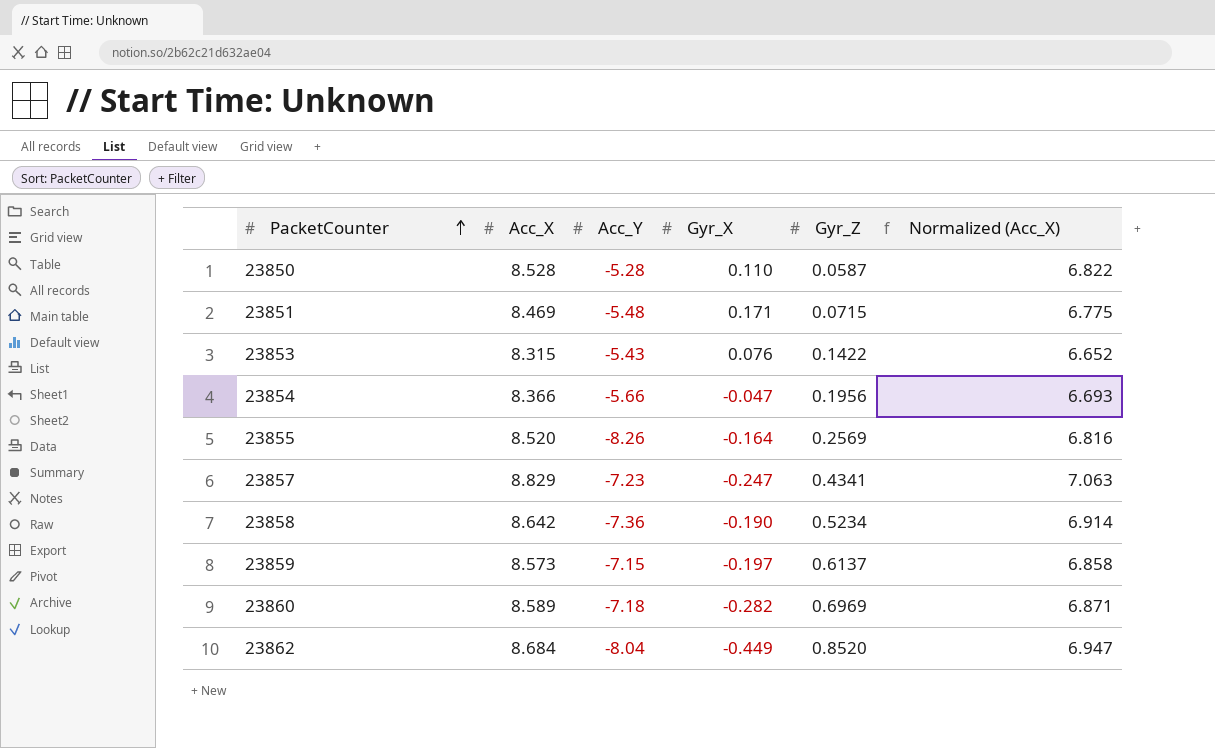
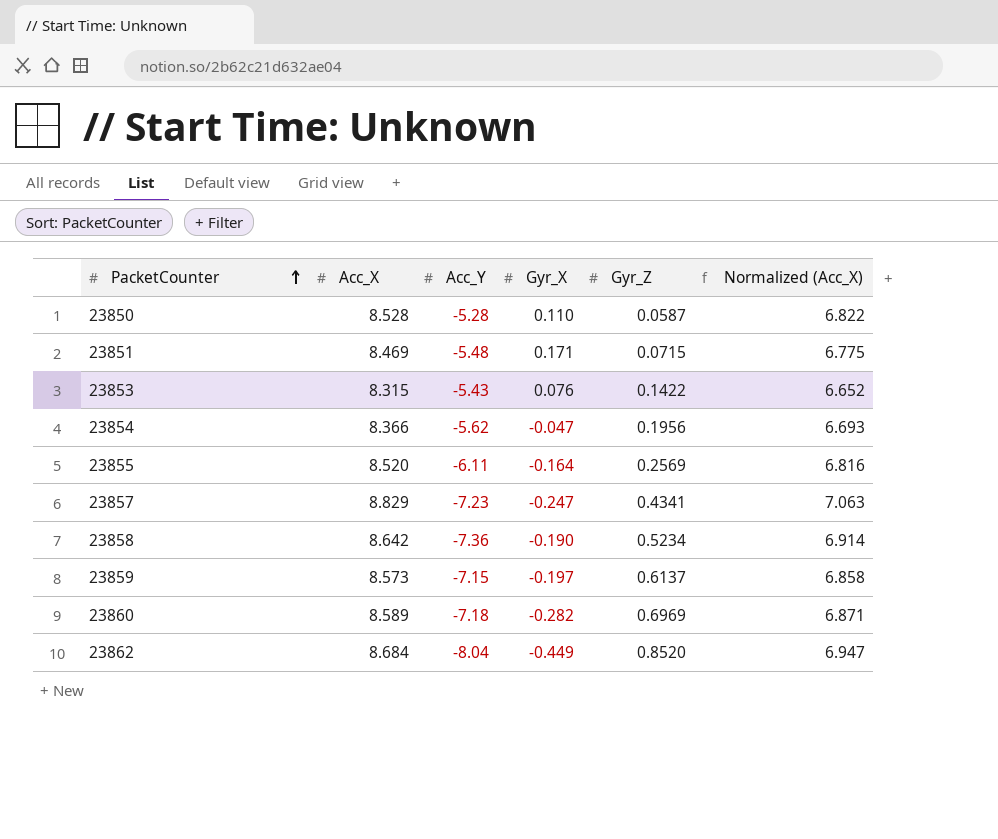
23854 | Acc_Y: -5.66 -> -5.62
23855 | Acc_Y: -8.26 -> -6.11

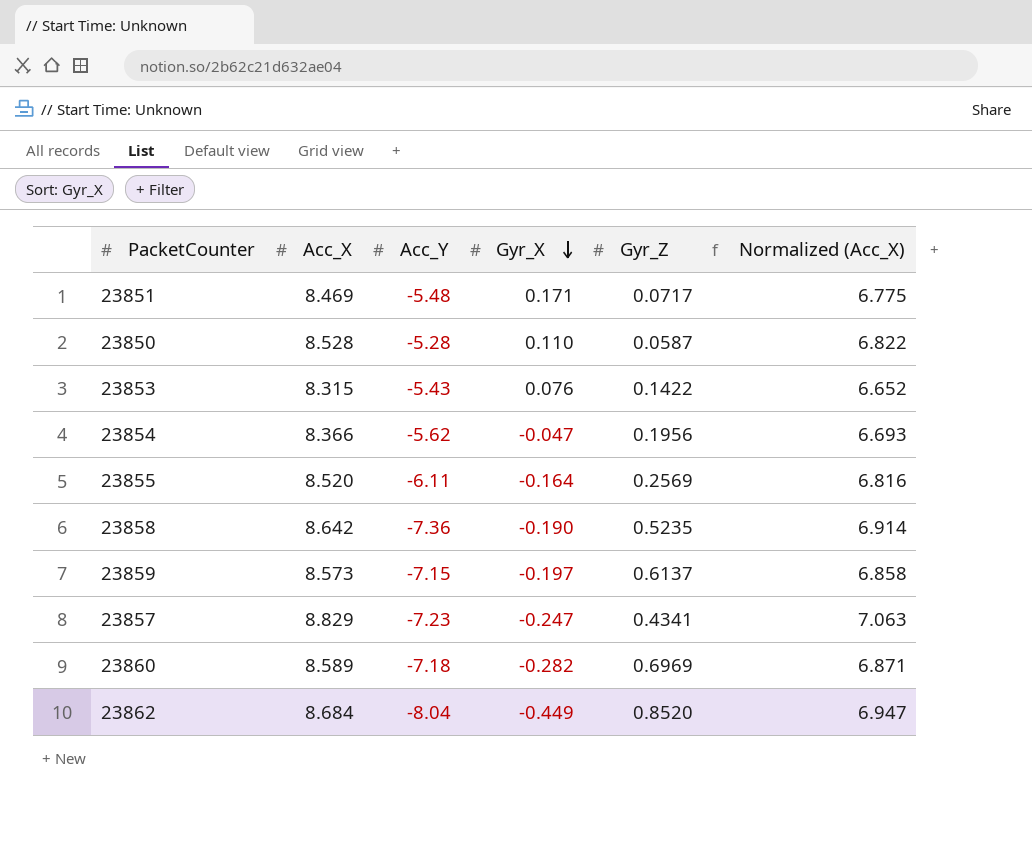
row order: PacketCounter ascending -> Gyr_X descending
23851 | Gyr_Z: 0.0715 -> 0.0717
23858 | Gyr_Z: 0.5234 -> 0.5235

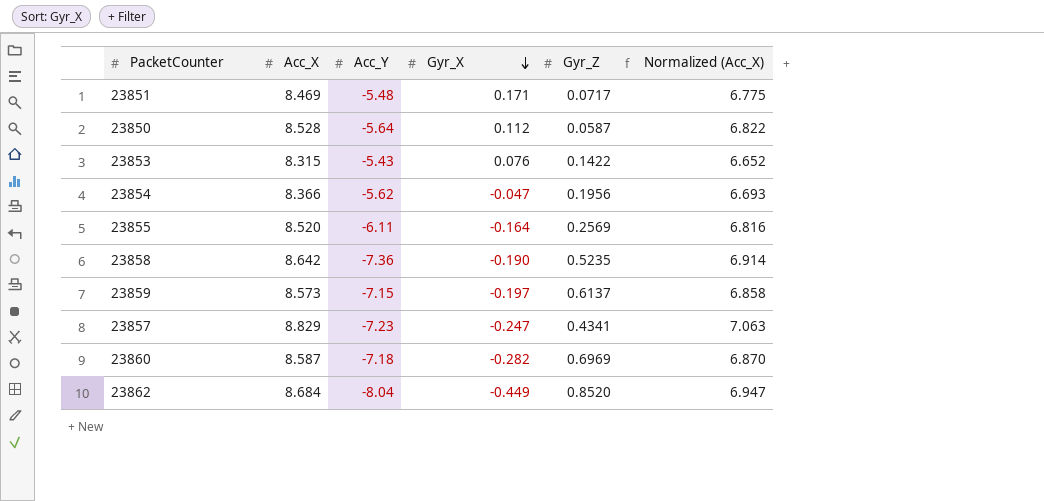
23850 | Acc_Y: -5.28 -> -5.64
23850 | Gyr_X: 0.110 -> 0.112
23860 | Acc_X: 8.589 -> 8.587
23860 | Normalized (Acc_X): 6.871 -> 6.870

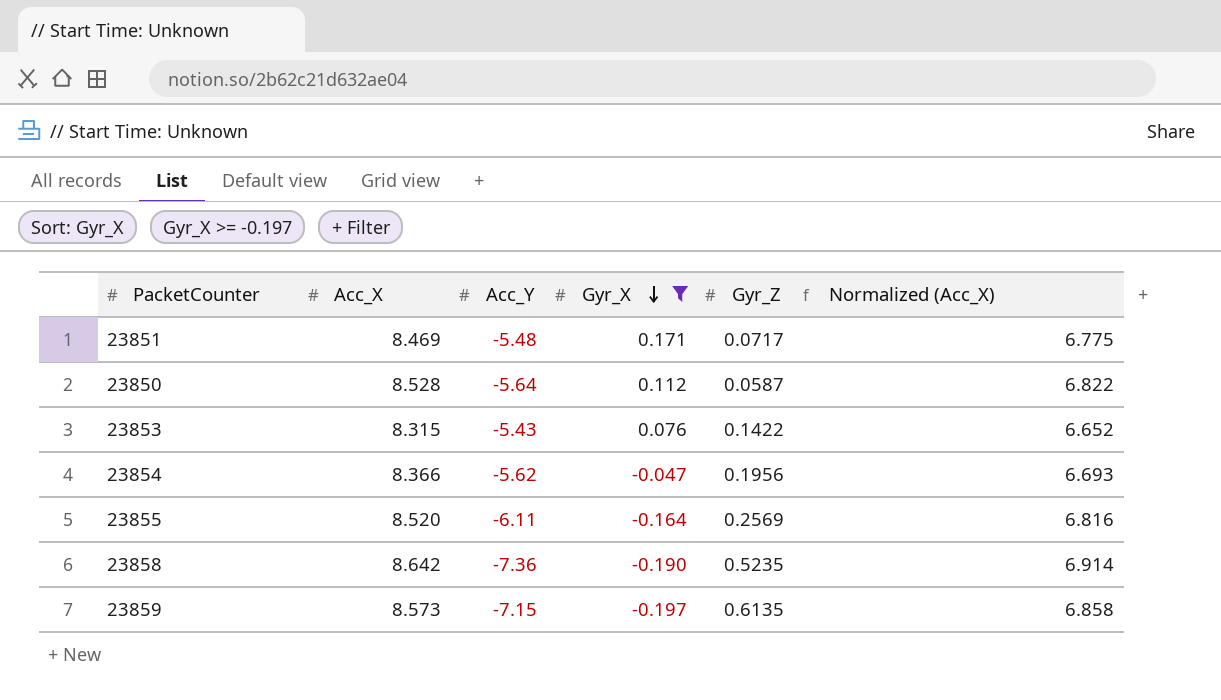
filter: none -> Gyr_X >= -0.197
23859 | Gyr_Z: 0.6137 -> 0.6135

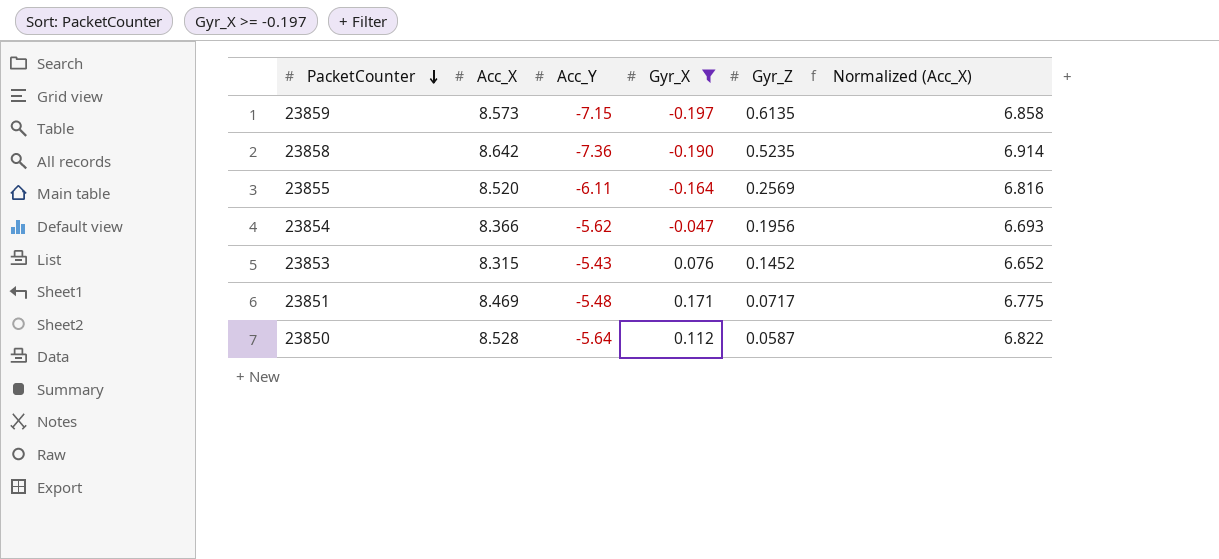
row order: Gyr_X descending -> PacketCounter descending
23853 | Gyr_Z: 0.1422 -> 0.1452

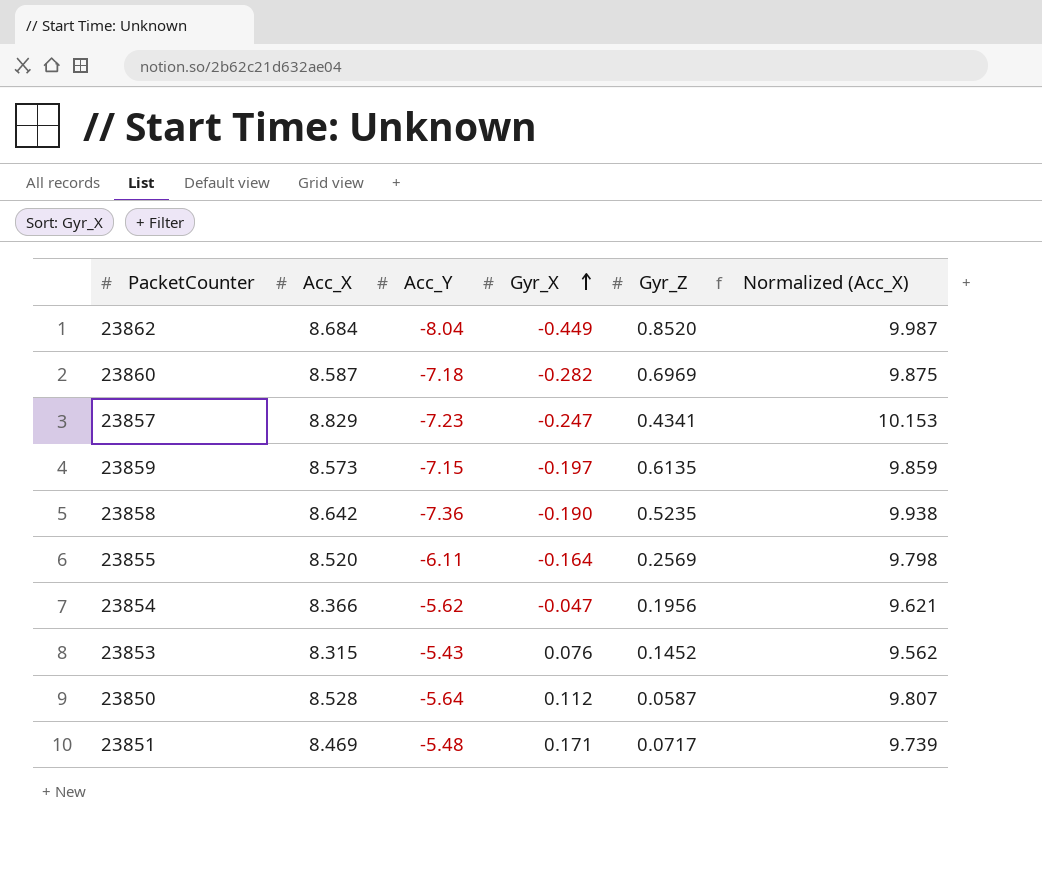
filter: Gyr_X >= -0.197 -> none
row order: PacketCounter descending -> Gyr_X ascending
column Normalized (Acc_X) | formula: [Acc_X] * 0.8 -> [Acc_X] * 1.15

